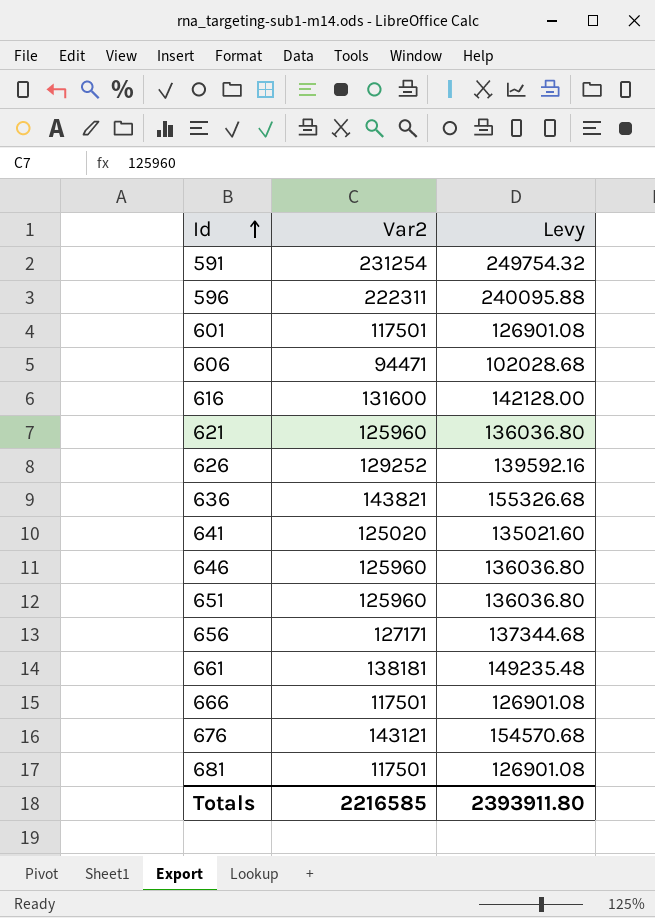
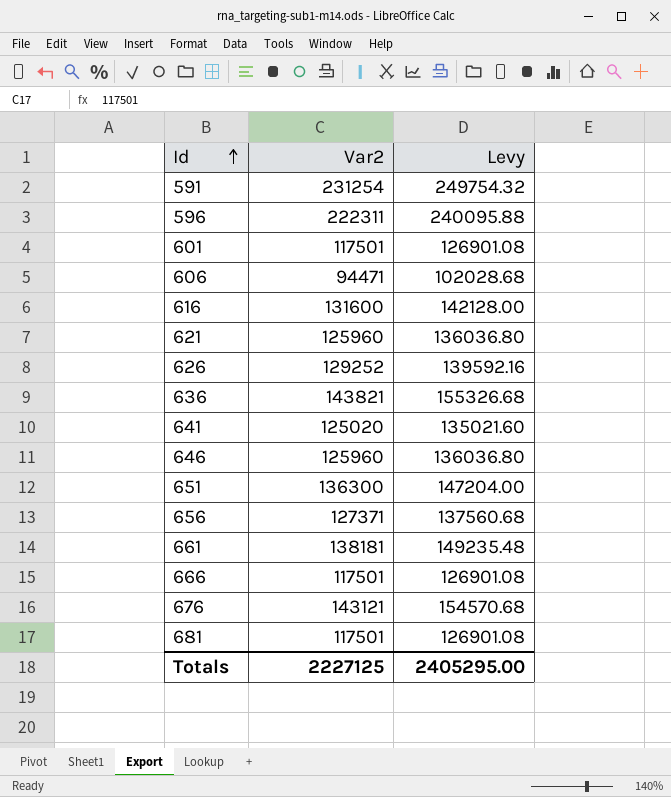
651 | Var2: 125960 -> 136300
651 | Levy: 136036.80 -> 147204.00
656 | Var2: 127171 -> 127371
656 | Levy: 137344.68 -> 137560.68
Totals | Var2: 2216585 -> 2227125
Totals | Levy: 2393911.80 -> 2405295.00

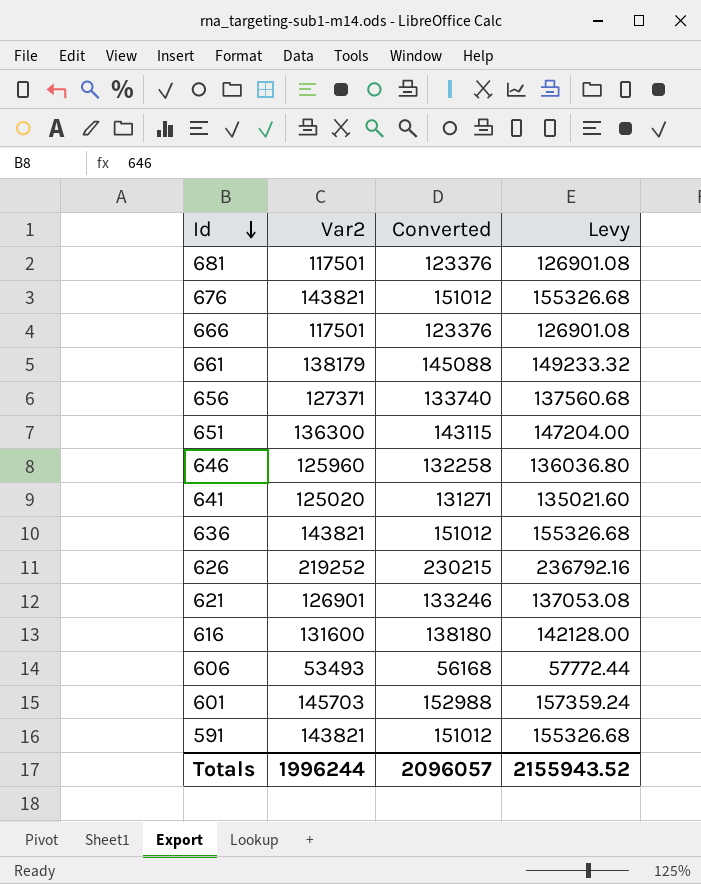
row order: Id ascending -> Id descending
column Converted | formula: none -> [Var2] * 1.05
row 596: 222311 | 240095.88 -> none
676 | Var2: 143121 -> 143821
676 | Levy: 154570.68 -> 155326.68
661 | Var2: 138181 -> 138179
661 | Levy: 149235.48 -> 149233.32
626 | Var2: 129252 -> 219252
626 | Levy: 139592.16 -> 236792.16
621 | Var2: 125960 -> 126901
621 | Levy: 136036.80 -> 137053.08
606 | Var2: 94471 -> 53493
606 | Levy: 102028.68 -> 57772.44
601 | Var2: 117501 -> 145703
601 | Levy: 126901.08 -> 157359.24
591 | Var2: 231254 -> 143821
591 | Levy: 249754.32 -> 155326.68
Totals | Var2: 2227125 -> 1996244
Totals | Levy: 2405295.00 -> 2155943.52

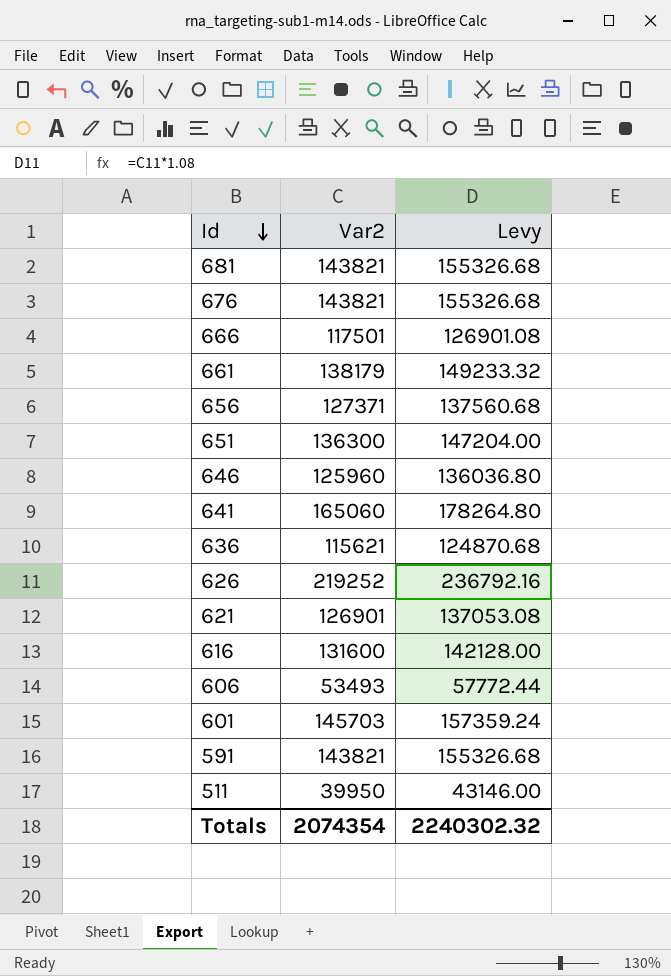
column Converted | formula: [Var2] * 1.05 -> none
681 | Var2: 117501 -> 143821
681 | Levy: 126901.08 -> 155326.68
641 | Var2: 125020 -> 165060
641 | Levy: 135021.60 -> 178264.80
636 | Var2: 143821 -> 115621
636 | Levy: 155326.68 -> 124870.68
row 511: none -> 39950 | 43146.00
Totals | Var2: 1996244 -> 2074354
Totals | Levy: 2155943.52 -> 2240302.32

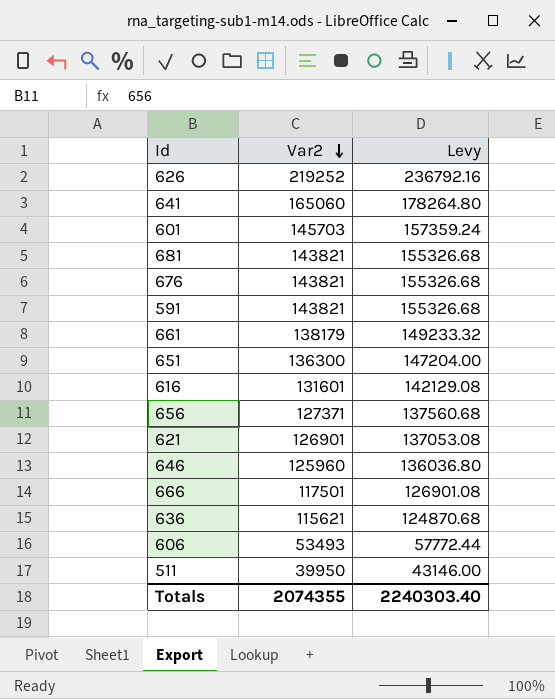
row order: Id descending -> Var2 descending
616 | Var2: 131600 -> 131601
616 | Levy: 142128.00 -> 142129.08
Totals | Var2: 2074354 -> 2074355
Totals | Levy: 2240302.32 -> 2240303.40

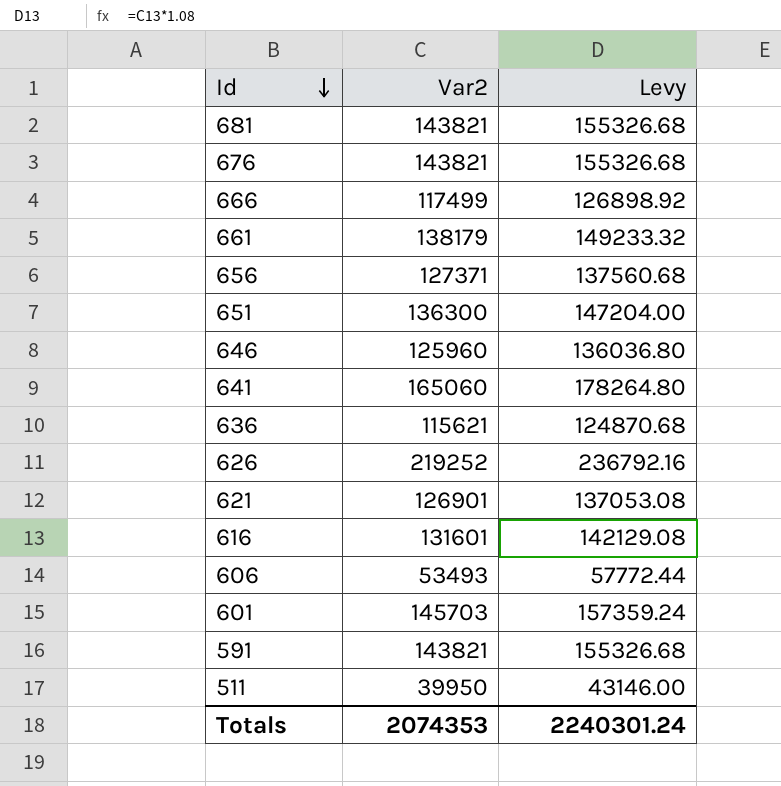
row order: Var2 descending -> Id descending
666 | Var2: 117501 -> 117499
666 | Levy: 126901.08 -> 126898.92
Totals | Var2: 2074355 -> 2074353
Totals | Levy: 2240303.40 -> 2240301.24

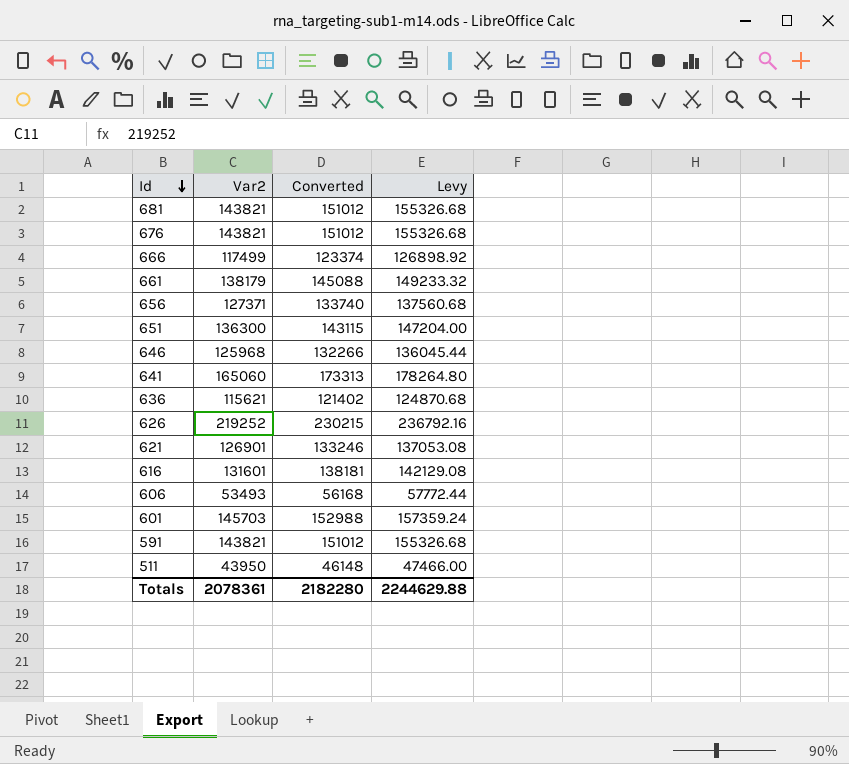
column Converted | formula: none -> [Var2] * 1.05
646 | Var2: 125960 -> 125968
646 | Levy: 136036.80 -> 136045.44
511 | Var2: 39950 -> 43950
511 | Levy: 43146.00 -> 47466.00
Totals | Var2: 2074353 -> 2078361
Totals | Levy: 2240301.24 -> 2244629.88

